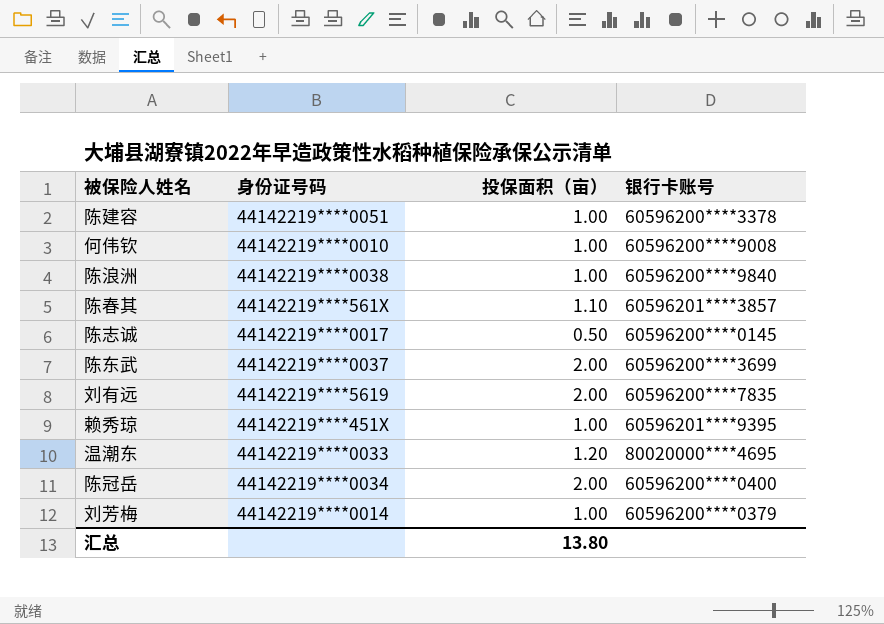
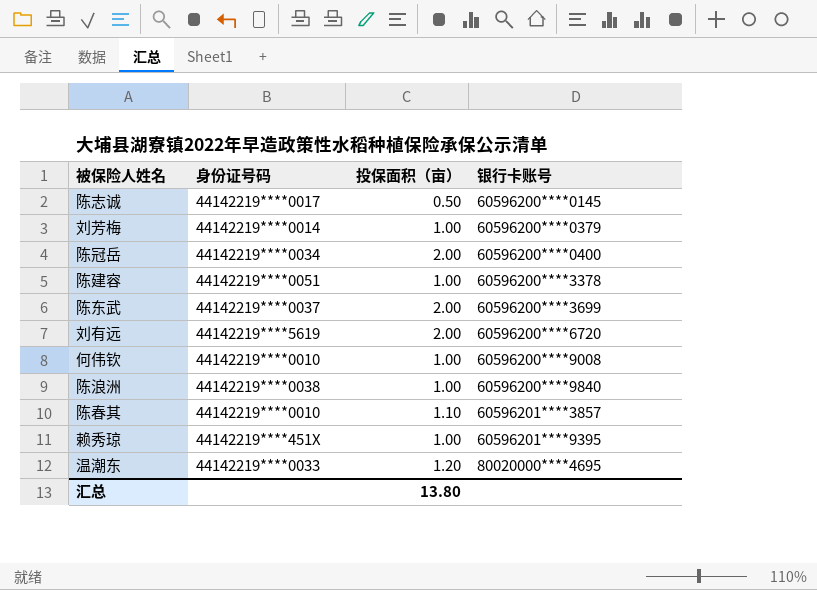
row order: none -> 银行卡账号 ascending
刘有远 | 银行卡账号: 60596200****7835 -> 60596200****6720
陈春其 | 身份证号码: 44142219****561X -> 44142219****0010

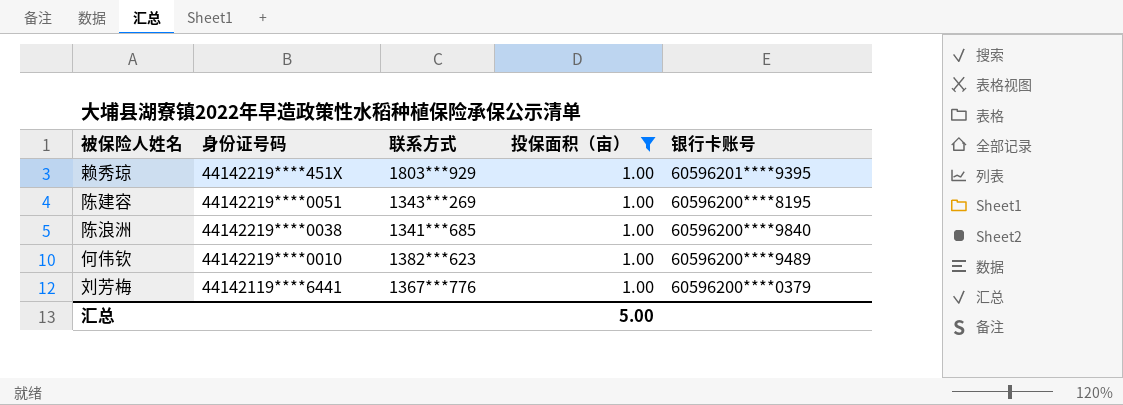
filter: none -> 投保面积（亩） = 1.00
row order: 银行卡账号 ascending -> 身份证号码 descending
column 联系方式 | position: none -> 3
陈建容 | 银行卡账号: 60596200****3378 -> 60596200****8195
何伟钦 | 银行卡账号: 60596200****9008 -> 60596200****9489
刘芳梅 | 身份证号码: 44142219****0014 -> 44142119****6441
汇总 | 投保面积（亩）: 13.80 -> 5.00

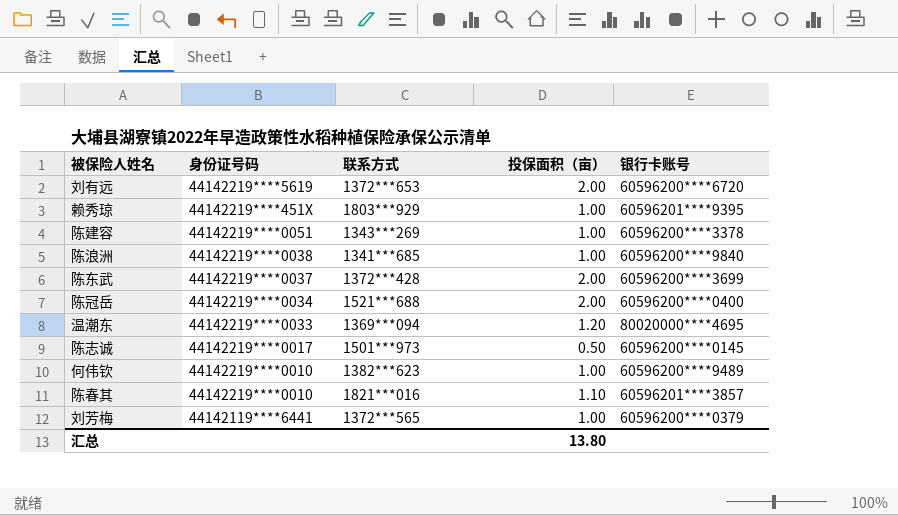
filter: 投保面积（亩） = 1.00 -> none
陈建容 | 银行卡账号: 60596200****8195 -> 60596200****3378
刘芳梅 | 联系方式: 1367***776 -> 1372***565
汇总 | 投保面积（亩）: 5.00 -> 13.80

